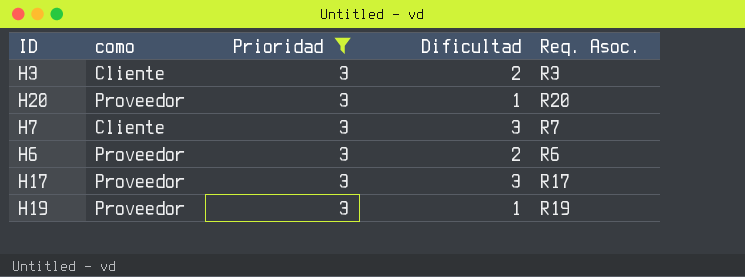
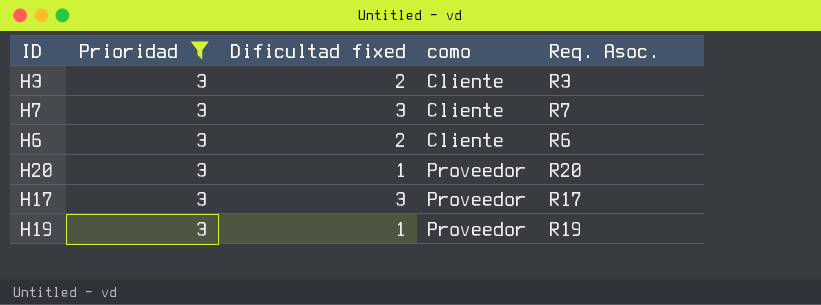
row order: none -> como ascending
column name: Dificultad -> Dificultad fixed
column como | position: 2 -> 4
H6 | como: Proveedor -> Cliente

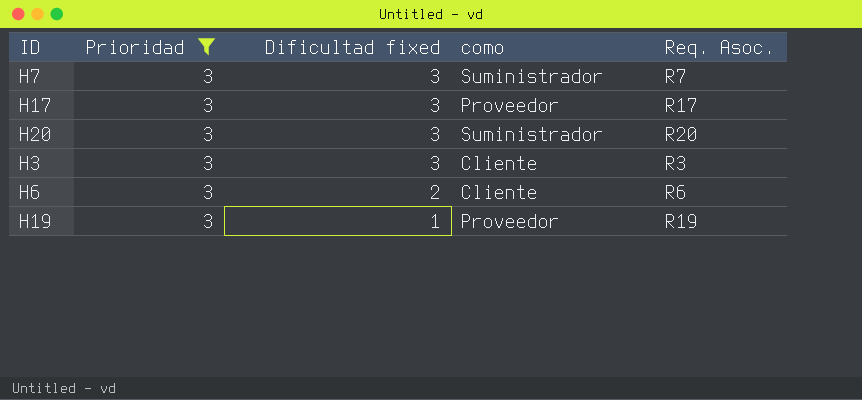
row order: como ascending -> Dificultad fixed descending
H7 | como: Cliente -> Suministrador
H20 | Dificultad fixed: 1 -> 3
H20 | como: Proveedor -> Suministrador
H3 | Dificultad fixed: 2 -> 3

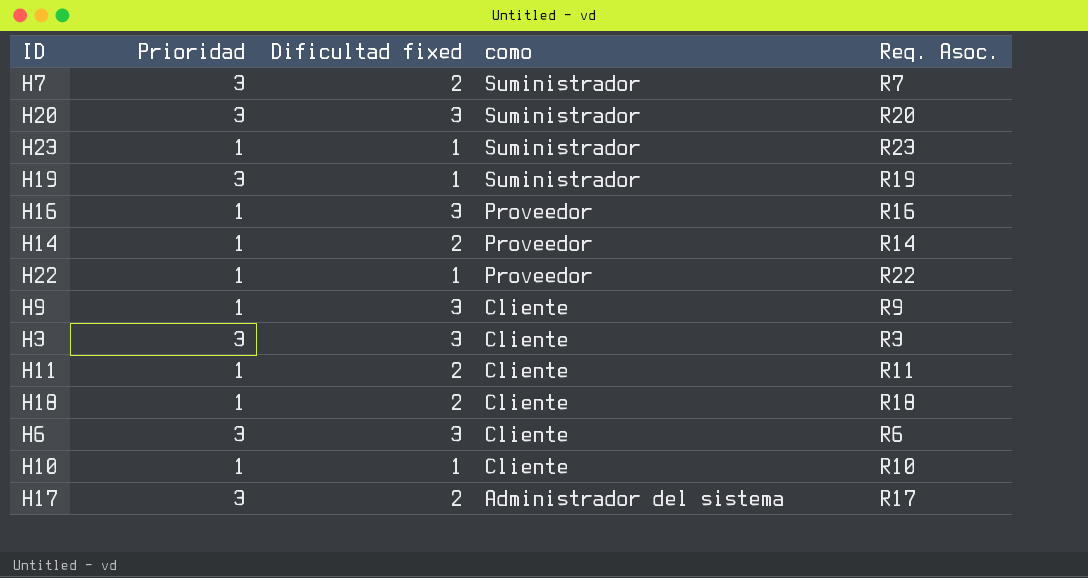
filter: Prioridad = 3 -> none
row order: Dificultad fixed descending -> como descending
H7 | Dificultad fixed: 3 -> 2
H19 | como: Proveedor -> Suministrador
H6 | Dificultad fixed: 2 -> 3
H17 | Dificultad fixed: 3 -> 2
H17 | como: Proveedor -> Administrador del sistema

